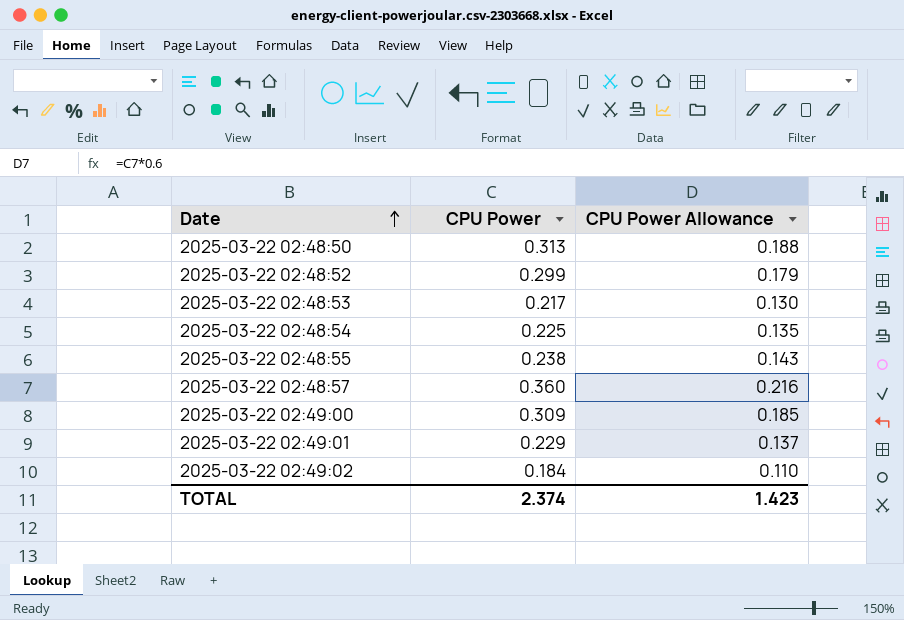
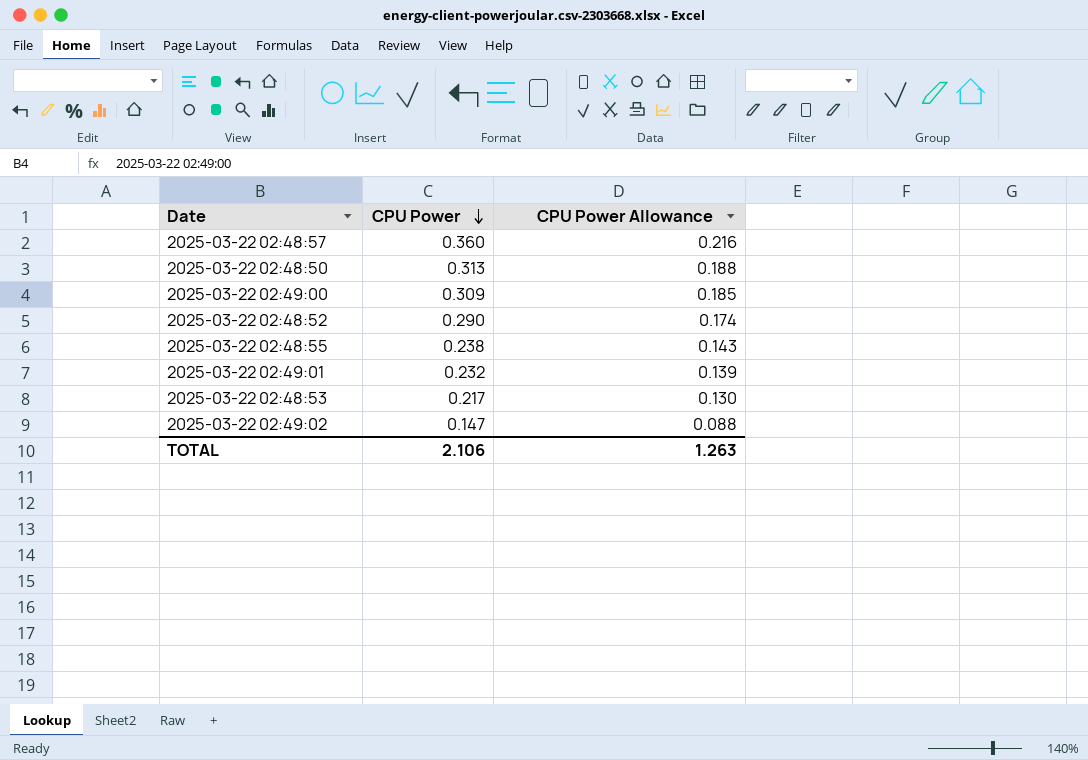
row order: Date ascending -> CPU Power descending
row 2025-03-22 02:48:54: 0.225 | 0.135 -> none
2025-03-22 02:48:52 | CPU Power: 0.299 -> 0.290
2025-03-22 02:48:52 | CPU Power Allowance: 0.179 -> 0.174
2025-03-22 02:49:01 | CPU Power: 0.229 -> 0.232
2025-03-22 02:49:01 | CPU Power Allowance: 0.137 -> 0.139
2025-03-22 02:49:02 | CPU Power: 0.184 -> 0.147
2025-03-22 02:49:02 | CPU Power Allowance: 0.110 -> 0.088
TOTAL | CPU Power: 2.374 -> 2.106
TOTAL | CPU Power Allowance: 1.423 -> 1.263

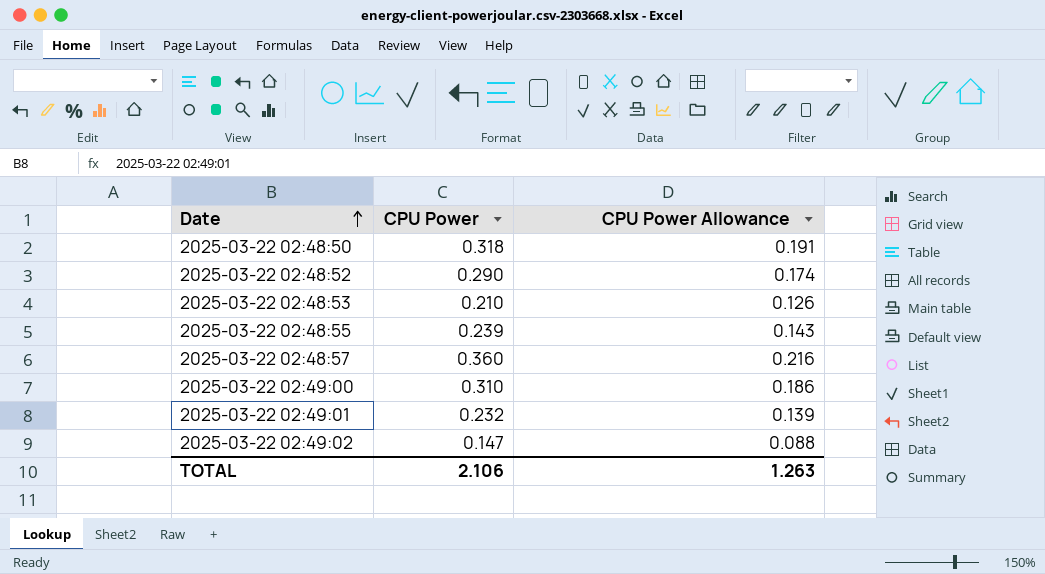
row order: CPU Power descending -> Date ascending
2025-03-22 02:48:50 | CPU Power: 0.313 -> 0.318
2025-03-22 02:48:50 | CPU Power Allowance: 0.188 -> 0.191
2025-03-22 02:48:53 | CPU Power: 0.217 -> 0.210
2025-03-22 02:48:53 | CPU Power Allowance: 0.130 -> 0.126
2025-03-22 02:48:55 | CPU Power: 0.238 -> 0.239
2025-03-22 02:49:00 | CPU Power: 0.309 -> 0.310
2025-03-22 02:49:00 | CPU Power Allowance: 0.185 -> 0.186

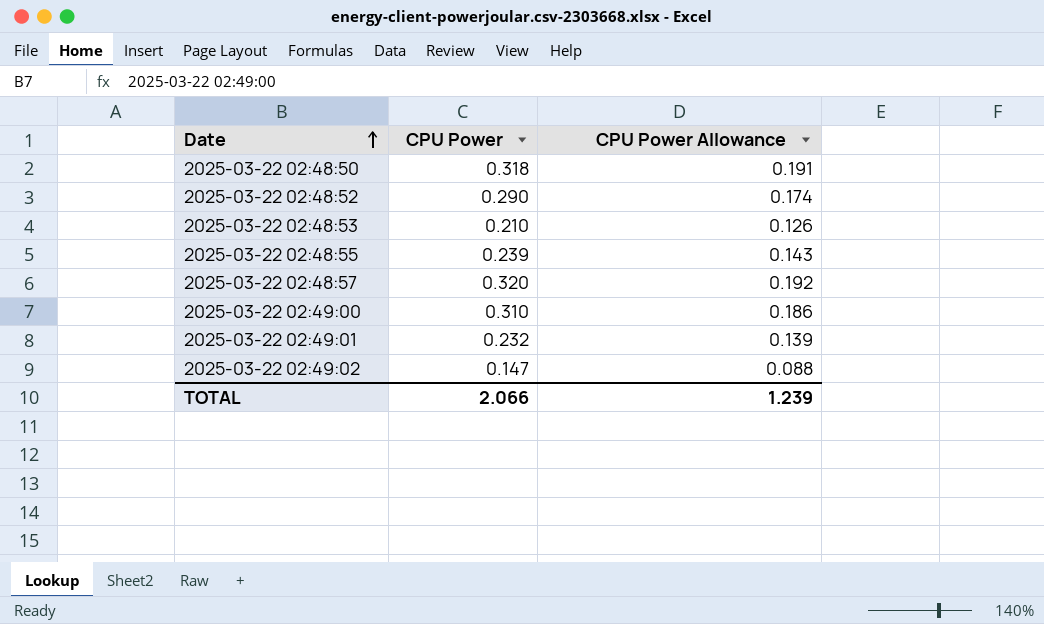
2025-03-22 02:48:57 | CPU Power: 0.360 -> 0.320
2025-03-22 02:48:57 | CPU Power Allowance: 0.216 -> 0.192
TOTAL | CPU Power: 2.106 -> 2.066
TOTAL | CPU Power Allowance: 1.263 -> 1.239

